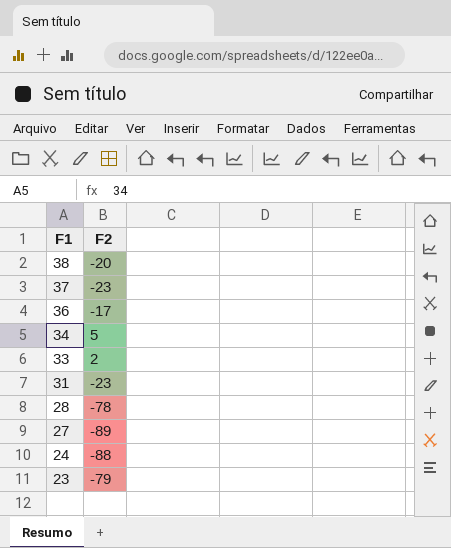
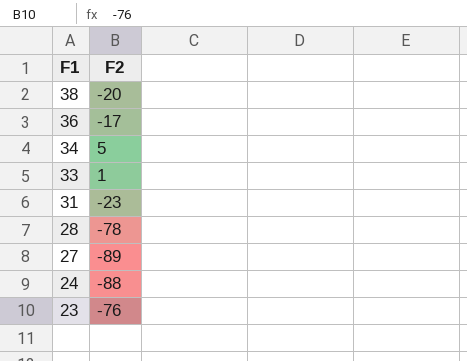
row 37: -23 -> none
33 | F2: 2 -> 1
23 | F2: -79 -> -76

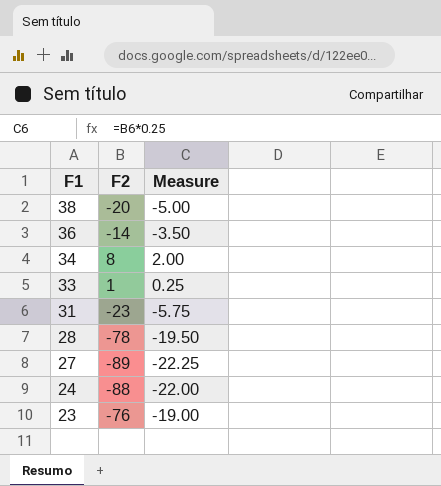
column Measure | formula: none -> [F2] * 0.25
36 | F2: -17 -> -14
34 | F2: 5 -> 8

